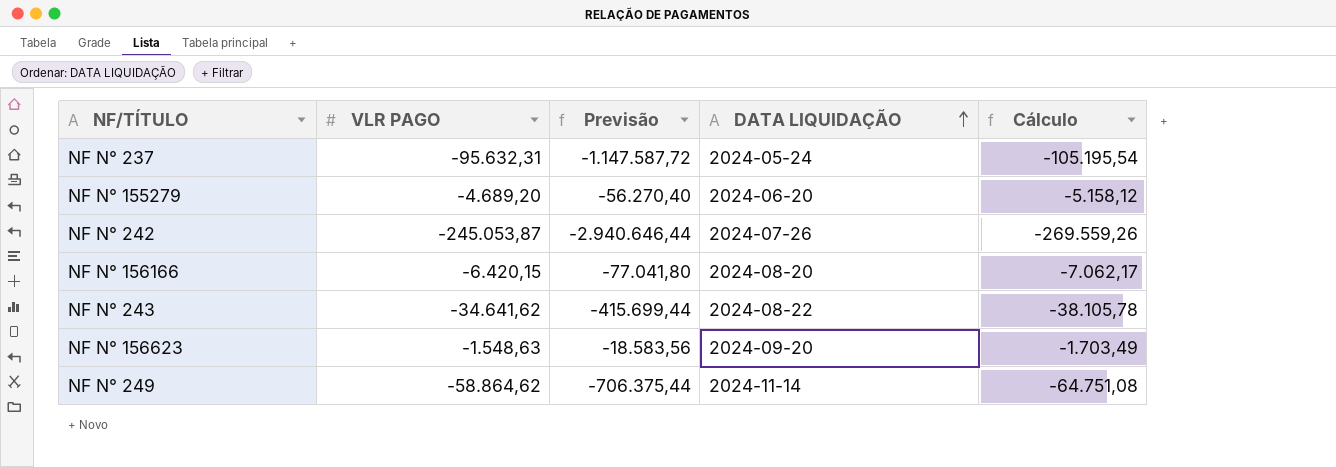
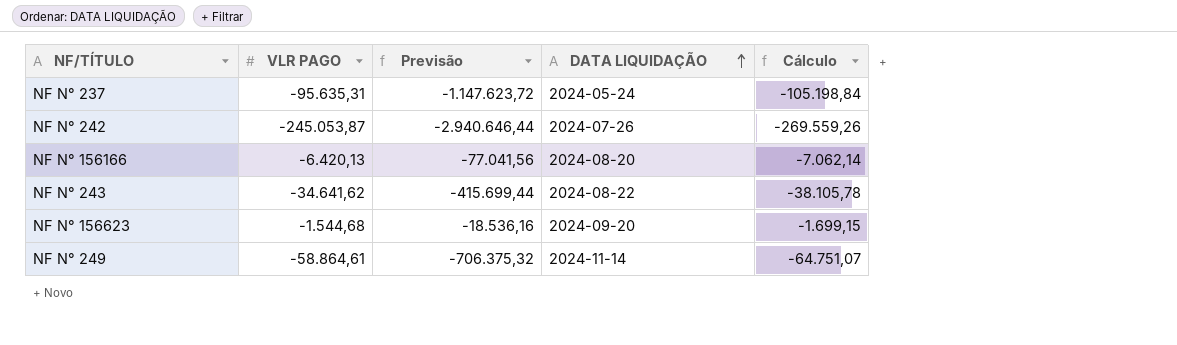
row NF N° 155279: -4.689,20 | -56.270,40 | 2024-06-20 | -5.158,12 -> none
NF N° 237 | VLR PAGO: -95.632,31 -> -95.635,31
NF N° 237 | Previsão: -1.147.587,72 -> -1.147.623,72
NF N° 237 | Cálculo: -105.195,54 -> -105.198,84
NF N° 156166 | VLR PAGO: -6.420,15 -> -6.420,13
NF N° 156166 | Previsão: -77.041,80 -> -77.041,56
NF N° 156166 | Cálculo: -7.062,17 -> -7.062,14
NF N° 156623 | VLR PAGO: -1.548,63 -> -1.544,68
NF N° 156623 | Previsão: -18.583,56 -> -18.536,16
NF N° 156623 | Cálculo: -1.703,49 -> -1.699,15
NF N° 249 | VLR PAGO: -58.864,62 -> -58.864,61
NF N° 249 | Previsão: -706.375,44 -> -706.375,32
NF N° 249 | Cálculo: -64.751,08 -> -64.751,07

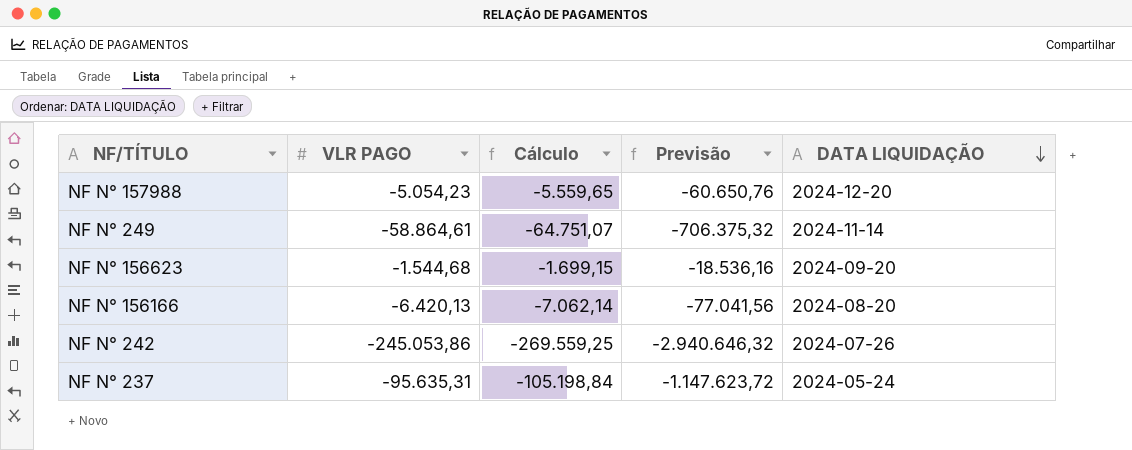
row order: DATA LIQUIDAÇÃO ascending -> DATA LIQUIDAÇÃO descending
column Cálculo | position: 5 -> 3
row NF N° 243: -34.641,62 | -415.699,44 | 2024-08-22 | -38.105,78 -> none
row NF N° 157988: none -> -5.054,23 | -5.559,65 | -60.650,76 | 2024-12-20
NF N° 242 | VLR PAGO: -245.053,87 -> -245.053,86
NF N° 242 | Cálculo: -269.559,26 -> -269.559,25
NF N° 242 | Previsão: -2.940.646,44 -> -2.940.646,32

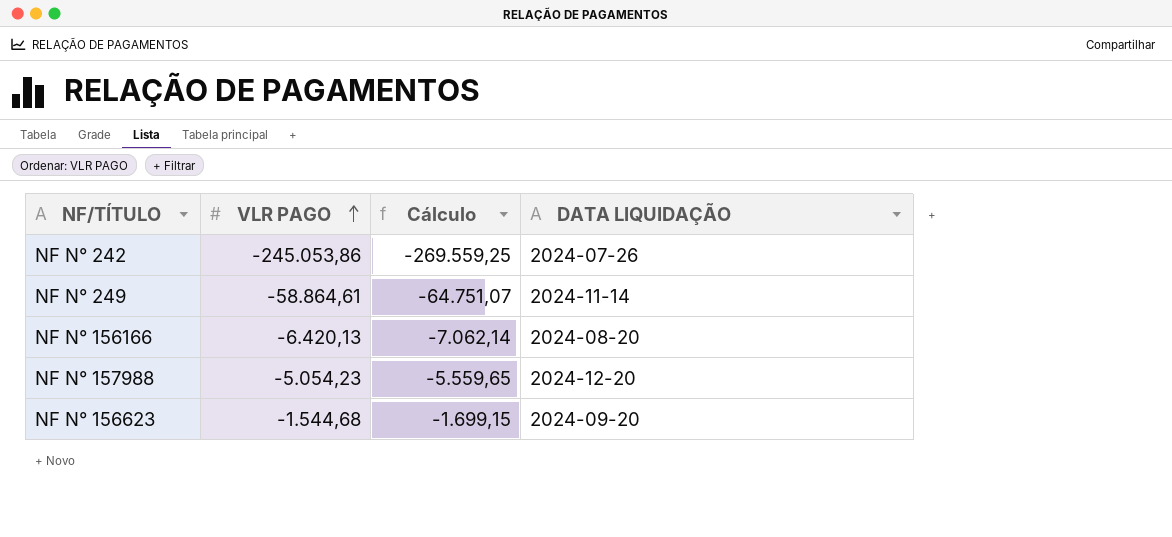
row order: DATA LIQUIDAÇÃO descending -> VLR PAGO ascending
column Previsão | formula: [VLR PAGO] * 12 -> none
row NF N° 237: -95.635,31 | -105.198,84 | -1.147.623,72 | 2024-05-24 -> none

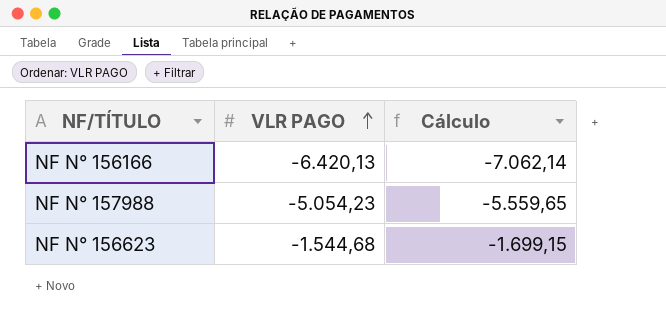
column DATA LIQUIDAÇÃO | position: 4 -> none
row NF N° 242: -245.053,86 | -269.559,25 | 2024-07-26 -> none
row NF N° 249: -58.864,61 | -64.751,07 | 2024-11-14 -> none

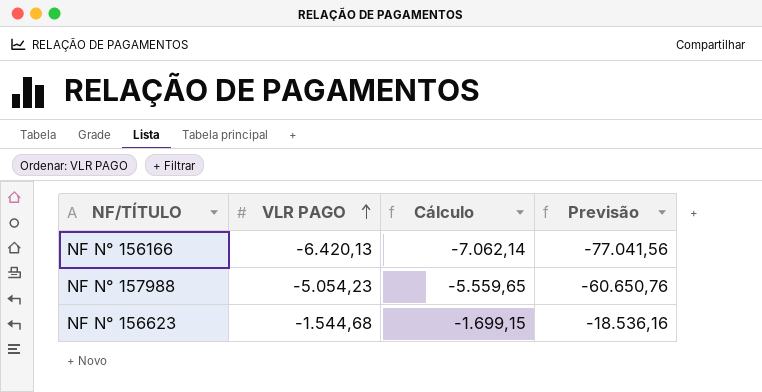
column Previsão | formula: none -> [VLR PAGO] * 12

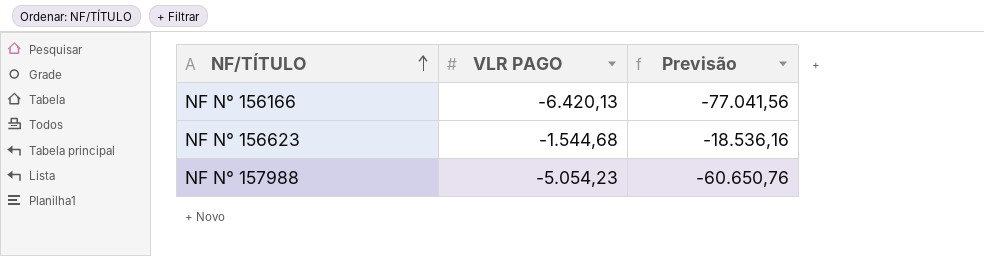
row order: VLR PAGO ascending -> NF/TÍTULO ascending
column Cálculo | formula: [VLR PAGO] * 1,1 -> none

